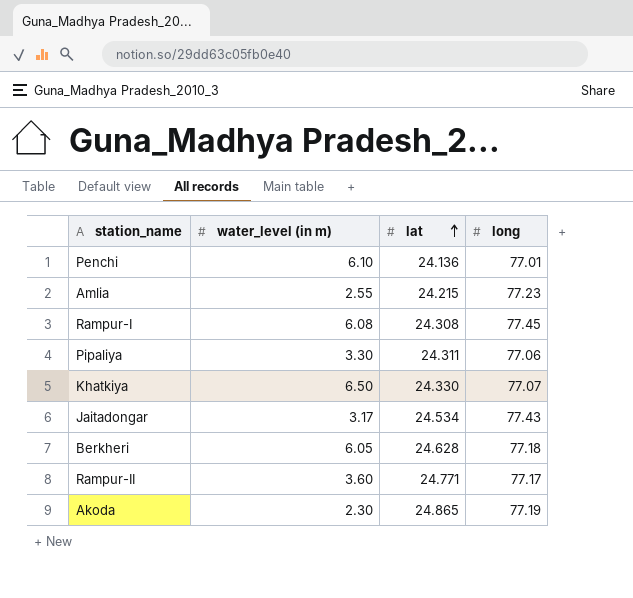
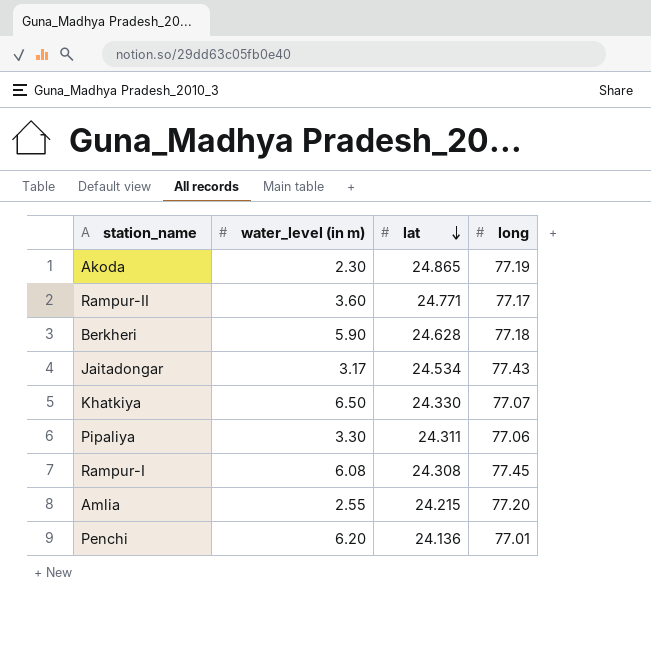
row order: lat ascending -> lat descending
Berkheri | water_level (in m): 6.05 -> 5.90
Amlia | long: 77.23 -> 77.20
Penchi | water_level (in m): 6.10 -> 6.20

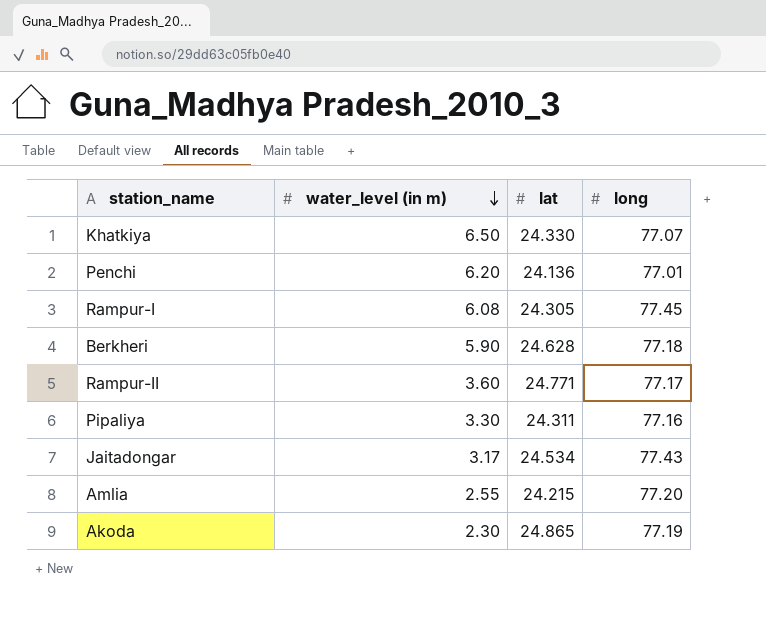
row order: lat descending -> water_level (in m) descending
Rampur-I | lat: 24.308 -> 24.305
Pipaliya | long: 77.06 -> 77.16

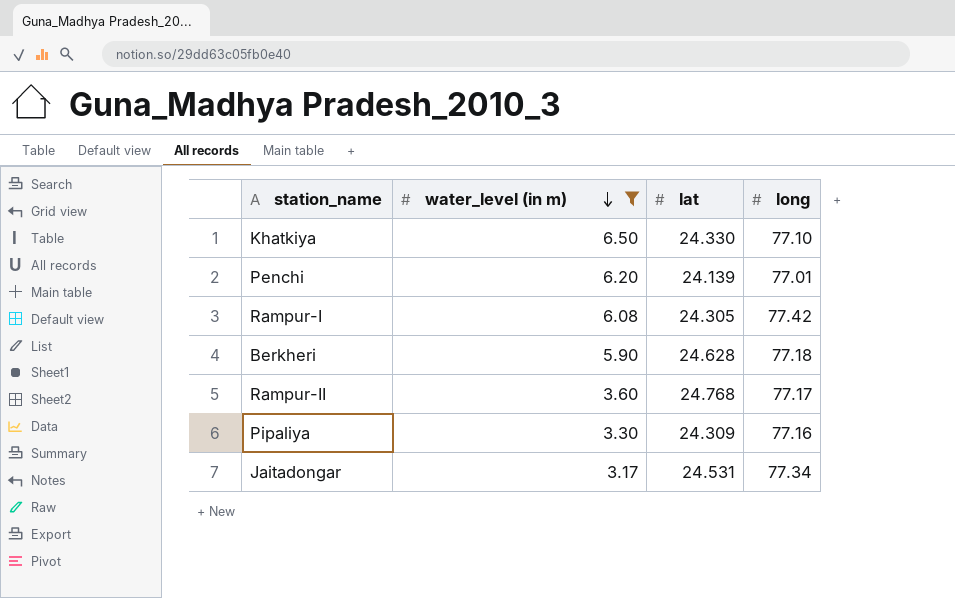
filter: none -> water_level (in m) >= 3.17
Khatkiya | long: 77.07 -> 77.10
Penchi | lat: 24.136 -> 24.139
Rampur-I | long: 77.45 -> 77.42
Rampur-II | lat: 24.771 -> 24.768
Pipaliya | lat: 24.311 -> 24.309
Jaitadongar | lat: 24.534 -> 24.531
Jaitadongar | long: 77.43 -> 77.34

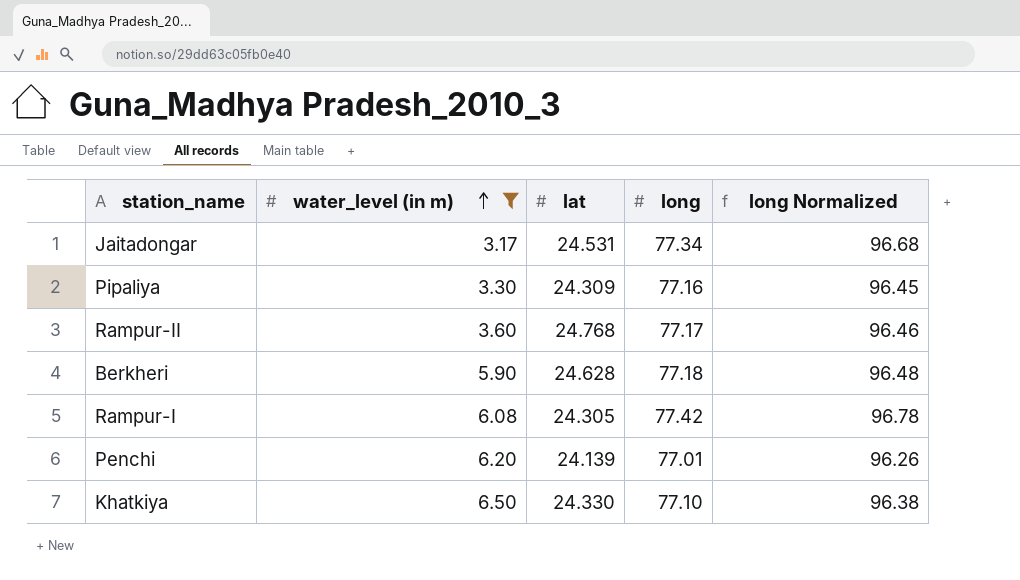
row order: water_level (in m) descending -> water_level (in m) ascending
column long Normalized | formula: none -> [long] * 1.25

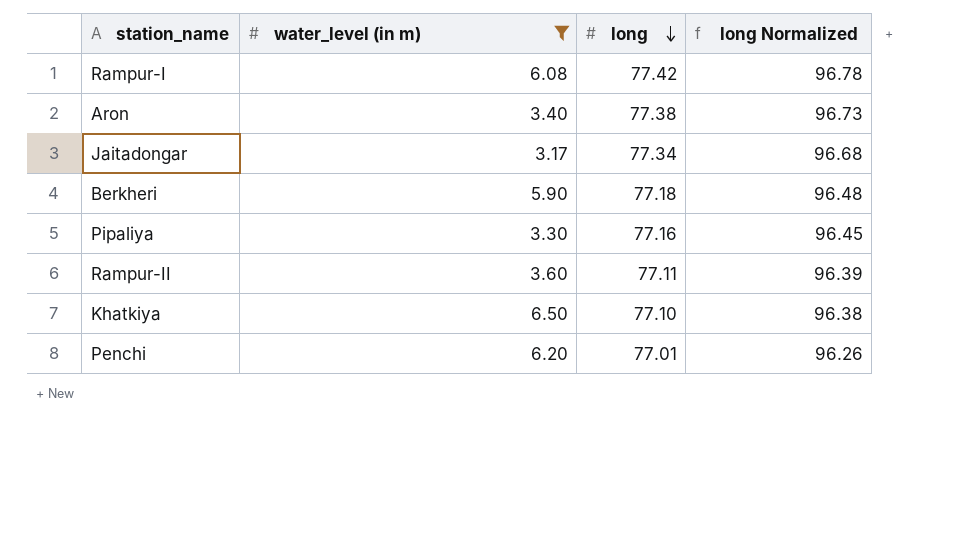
row order: water_level (in m) ascending -> long descending
column lat | position: 3 -> none
row Aron: none -> 3.40 | 77.38 | 96.73
Rampur-II | long: 77.17 -> 77.11
Rampur-II | long Normalized: 96.46 -> 96.39

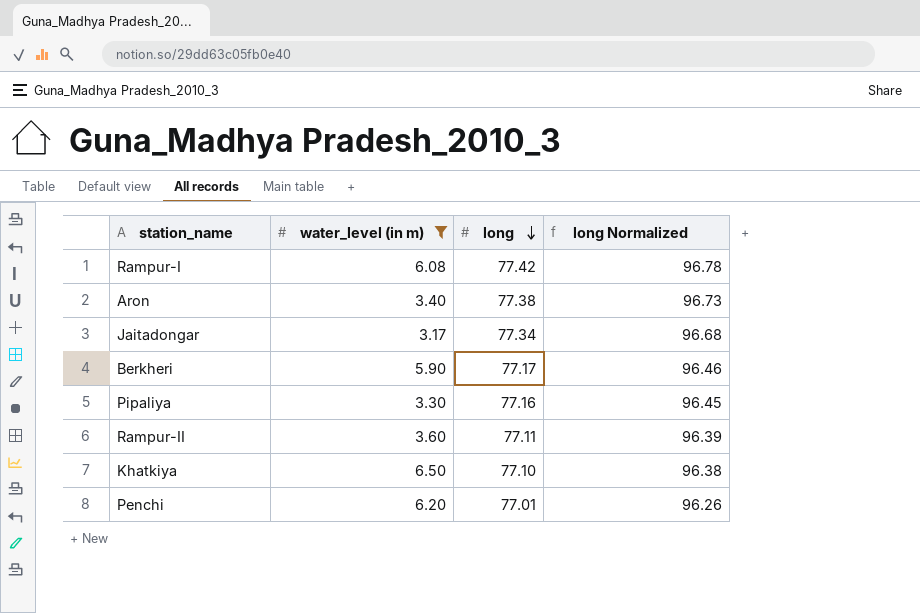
Berkheri | long: 77.18 -> 77.17
Berkheri | long Normalized: 96.48 -> 96.46

